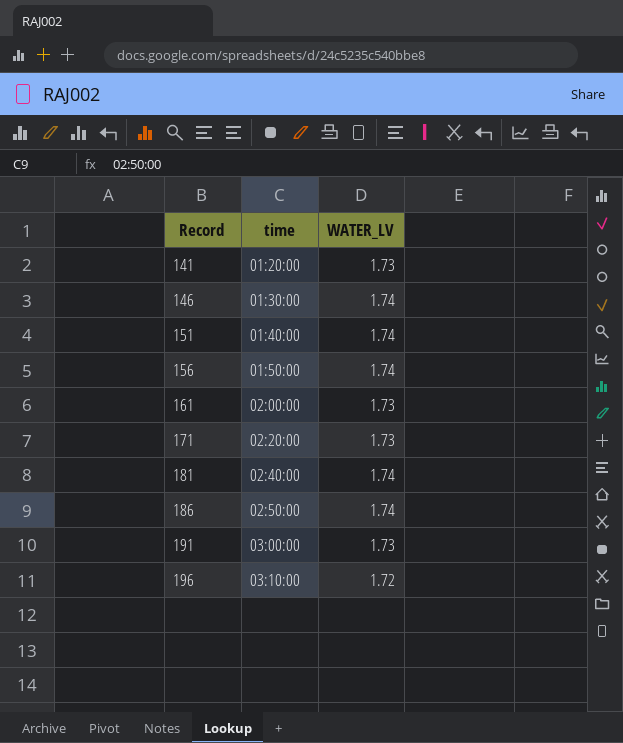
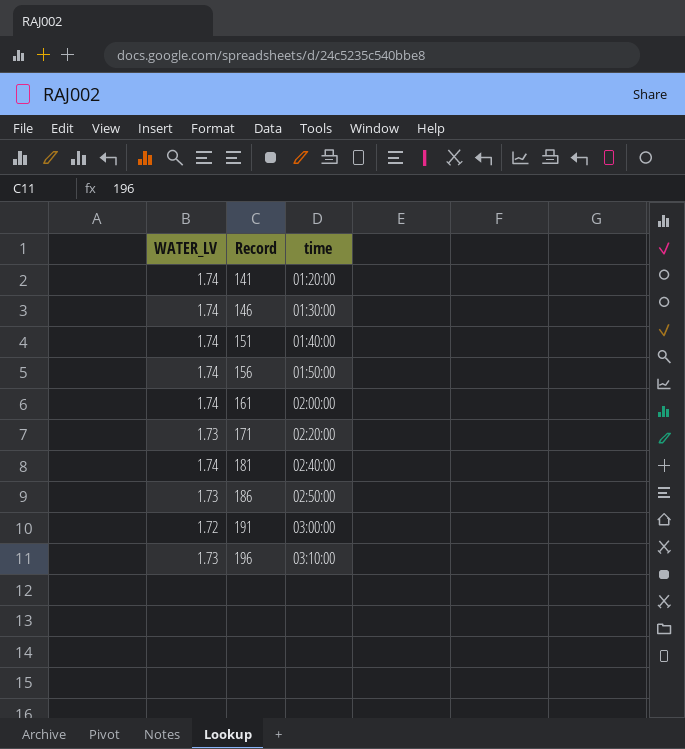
column WATER_LV | position: 3 -> 1
141 | WATER_LV: 1.73 -> 1.74
161 | WATER_LV: 1.73 -> 1.74
186 | WATER_LV: 1.74 -> 1.73
191 | WATER_LV: 1.73 -> 1.72
196 | WATER_LV: 1.72 -> 1.73

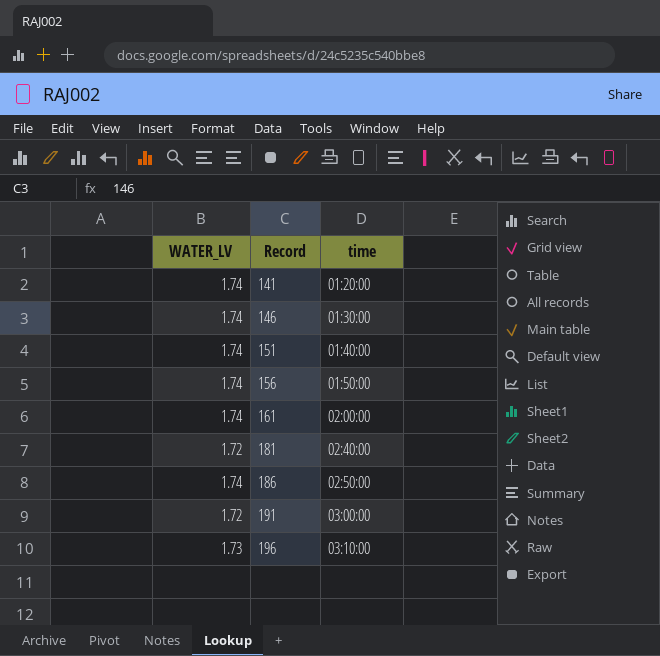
row 171: 1.73 | 02:20:00 -> none
181 | WATER_LV: 1.74 -> 1.72
186 | WATER_LV: 1.73 -> 1.74

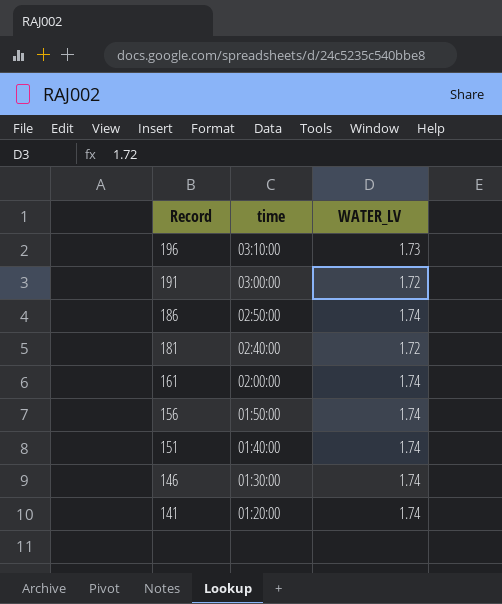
row order: Record ascending -> Record descending
column WATER_LV | position: 1 -> 3

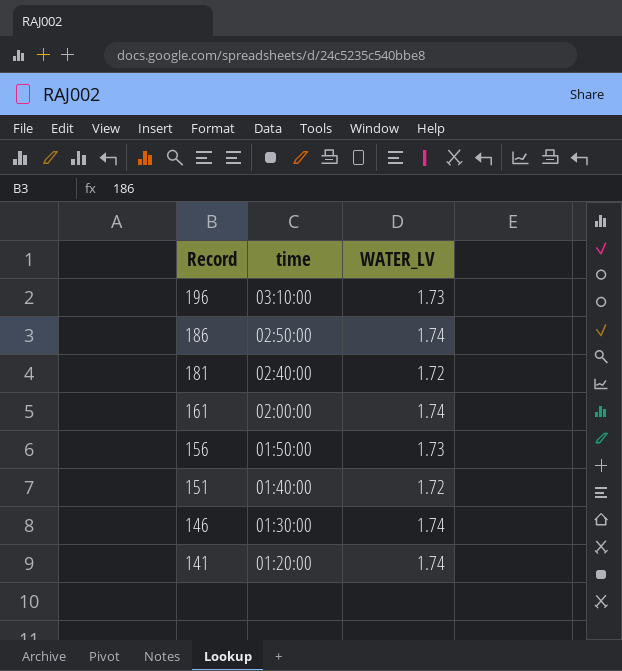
row 191: 03:00:00 | 1.72 -> none
156 | WATER_LV: 1.74 -> 1.73
151 | WATER_LV: 1.74 -> 1.72

